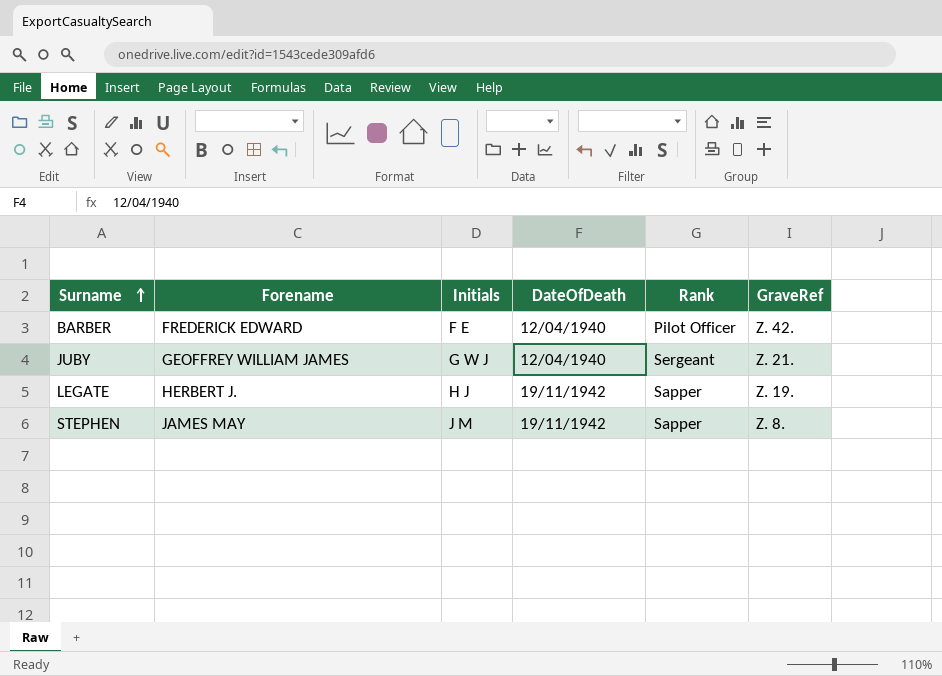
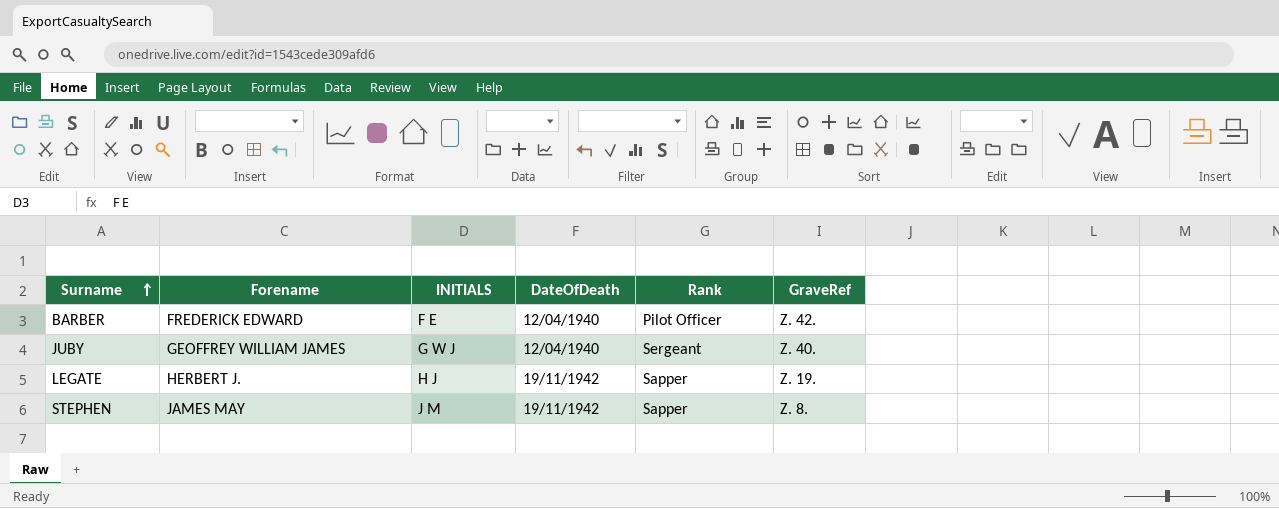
column name: Initials -> INITIALS
JUBY | GraveRef: Z. 21. -> Z. 40.

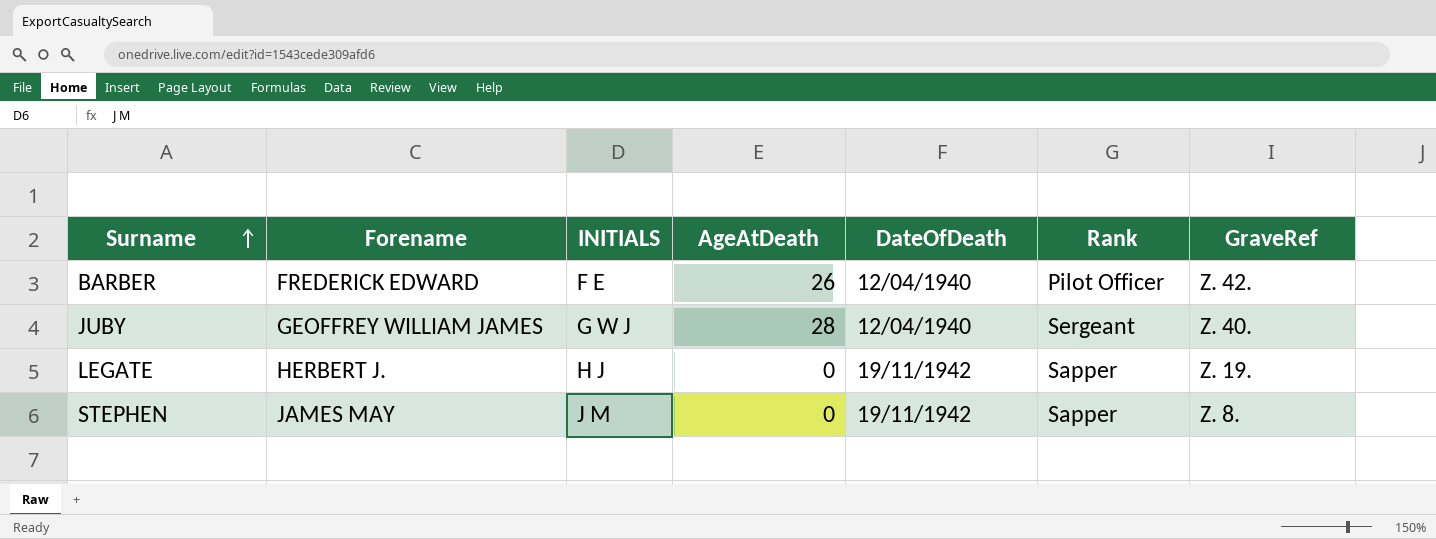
column AgeAtDeath | position: none -> 4

